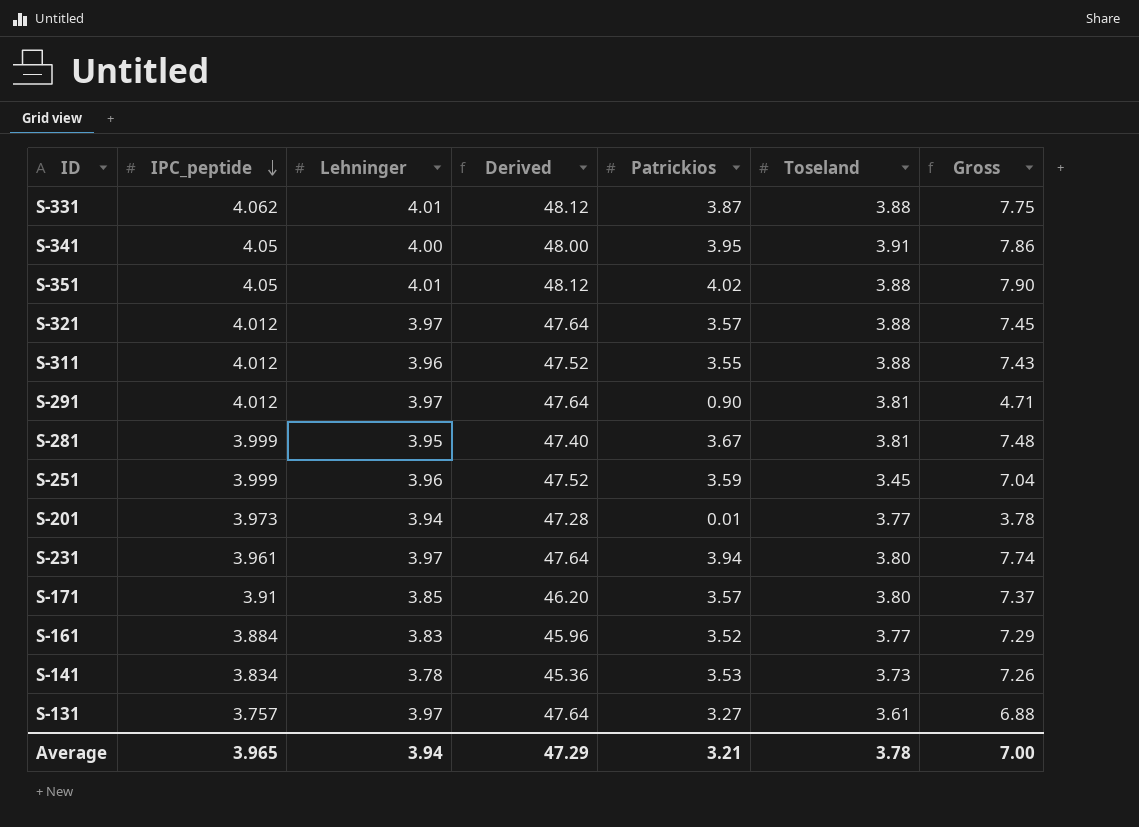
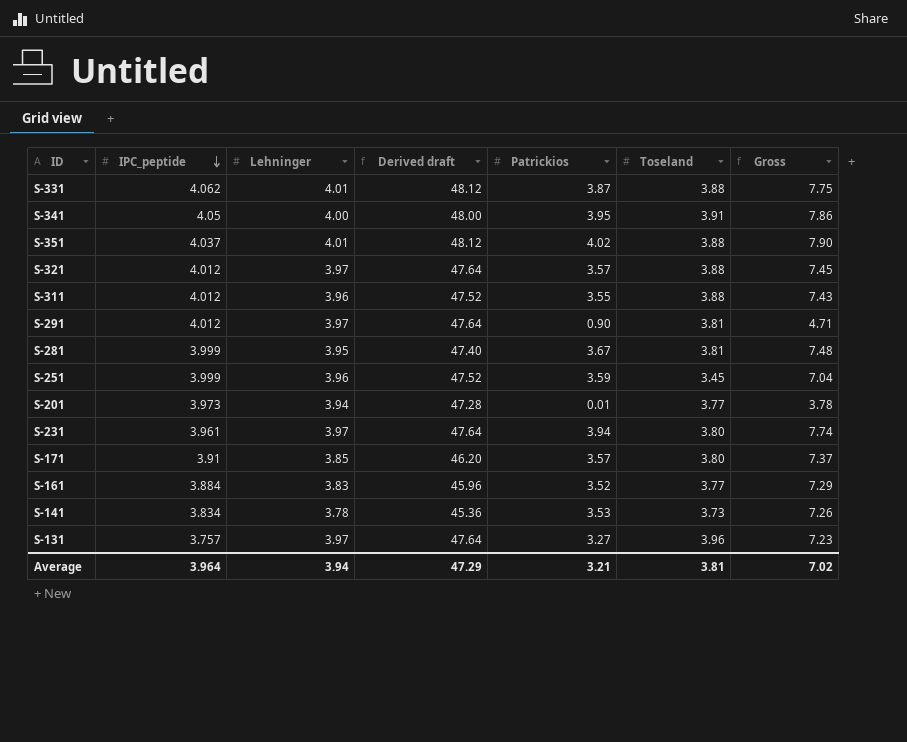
column name: Derived -> Derived draft
S-351 | IPC_peptide: 4.05 -> 4.037
S-131 | Toseland: 3.61 -> 3.96
S-131 | Gross: 6.88 -> 7.23
Average | IPC_peptide: 3.965 -> 3.964
Average | Toseland: 3.78 -> 3.81
Average | Gross: 7.00 -> 7.02

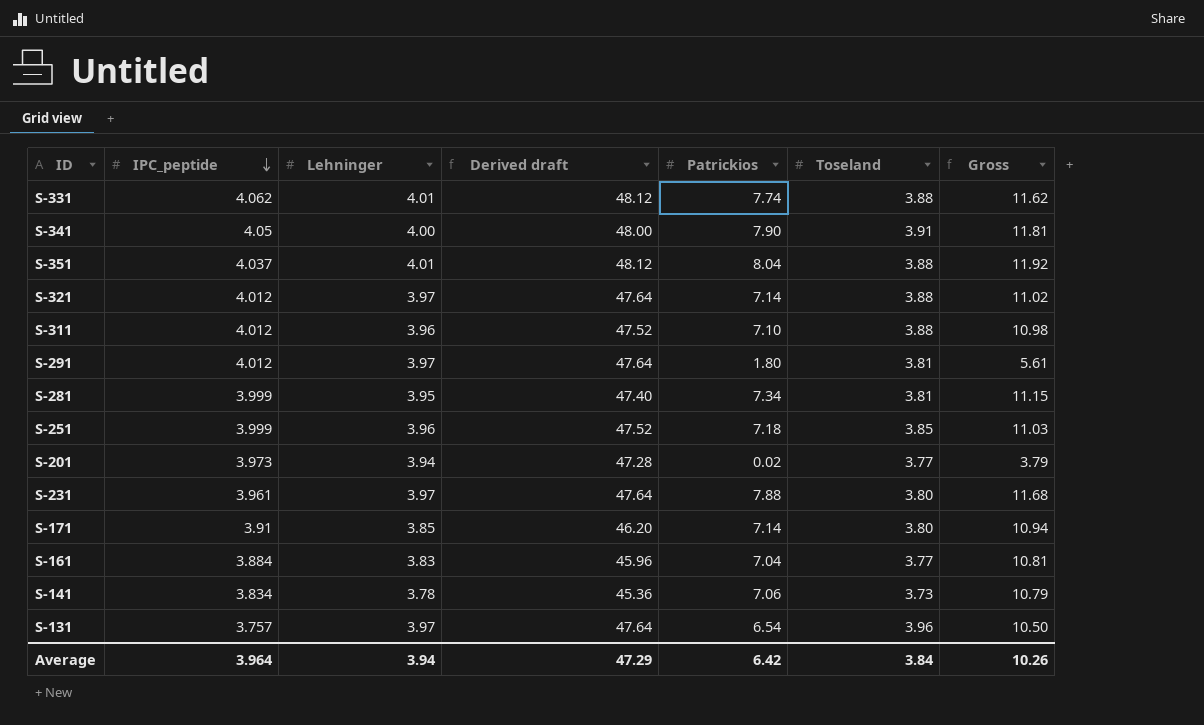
S-331 | Patrickios: 3.87 -> 7.74
S-331 | Gross: 7.75 -> 11.62
S-341 | Patrickios: 3.95 -> 7.90
S-341 | Gross: 7.86 -> 11.81
S-351 | Patrickios: 4.02 -> 8.04
S-351 | Gross: 7.90 -> 11.92
S-321 | Patrickios: 3.57 -> 7.14
S-321 | Gross: 7.45 -> 11.02
S-311 | Patrickios: 3.55 -> 7.10
S-311 | Gross: 7.43 -> 10.98
S-291 | Patrickios: 0.90 -> 1.80
S-291 | Gross: 4.71 -> 5.61
S-281 | Patrickios: 3.67 -> 7.34
S-281 | Gross: 7.48 -> 11.15
S-251 | Patrickios: 3.59 -> 7.18
S-251 | Toseland: 3.45 -> 3.85
S-251 | Gross: 7.04 -> 11.03
S-201 | Patrickios: 0.01 -> 0.02
S-201 | Gross: 3.78 -> 3.79
S-231 | Patrickios: 3.94 -> 7.88
S-231 | Gross: 7.74 -> 11.68
S-171 | Patrickios: 3.57 -> 7.14
S-171 | Gross: 7.37 -> 10.94
S-161 | Patrickios: 3.52 -> 7.04
S-161 | Gross: 7.29 -> 10.81
S-141 | Patrickios: 3.53 -> 7.06
S-141 | Gross: 7.26 -> 10.79
S-131 | Patrickios: 3.27 -> 6.54
S-131 | Gross: 7.23 -> 10.50
Average | Patrickios: 3.21 -> 6.42
Average | Toseland: 3.81 -> 3.84
Average | Gross: 7.02 -> 10.26

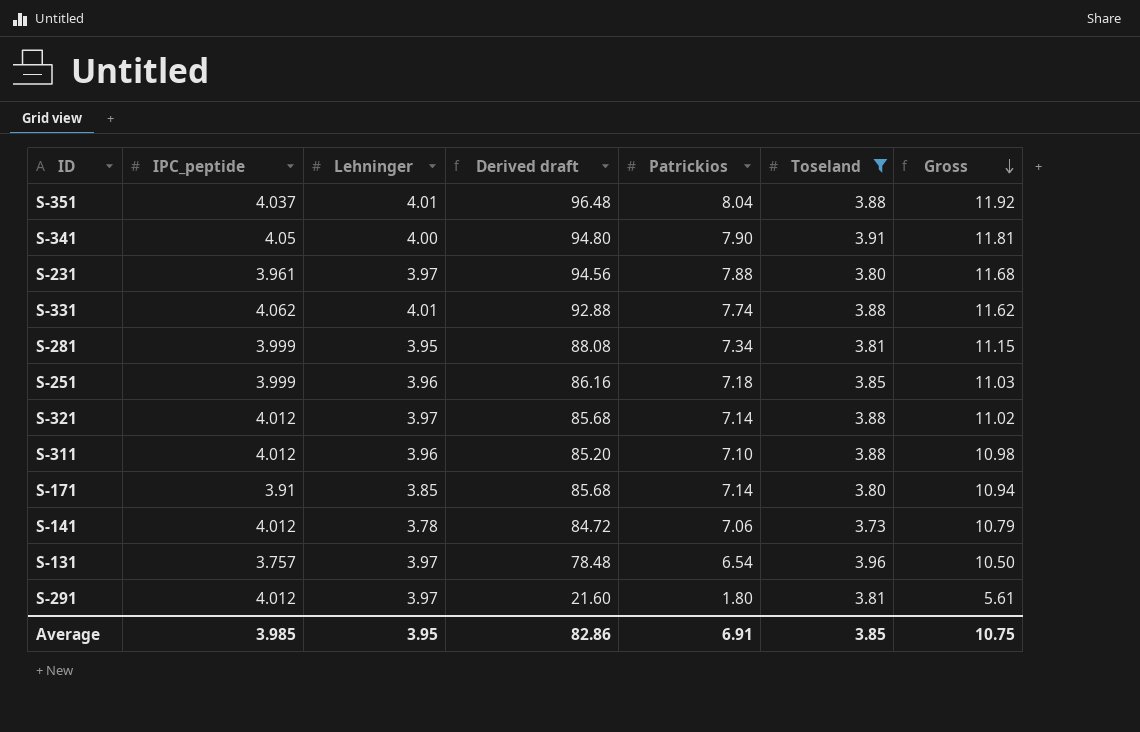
filter: none -> Toseland != 3.77
row order: IPC_peptide descending -> Gross descending
column Derived draft | formula: [Lehninger] * 12 -> [Patrickios] * 12
S-141 | IPC_peptide: 3.834 -> 4.012
Average | IPC_peptide: 3.964 -> 3.985
Average | Lehninger: 3.94 -> 3.95
Average | Derived draft: 47.29 -> 82.86
Average | Patrickios: 6.42 -> 6.91
Average | Toseland: 3.84 -> 3.85
Average | Gross: 10.26 -> 10.75

